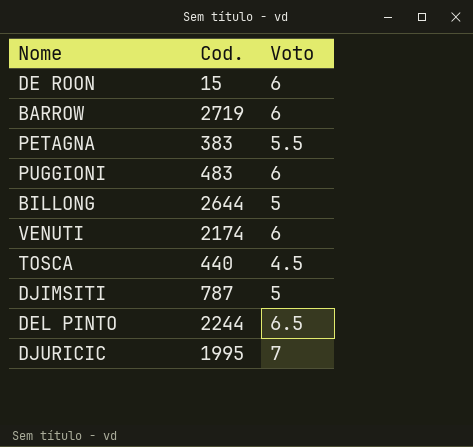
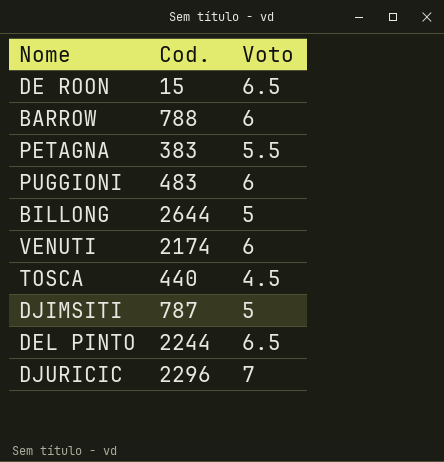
DE ROON | Voto: 6 -> 6.5
BARROW | Cod.: 2719 -> 788
DJURICIC | Cod.: 1995 -> 2296

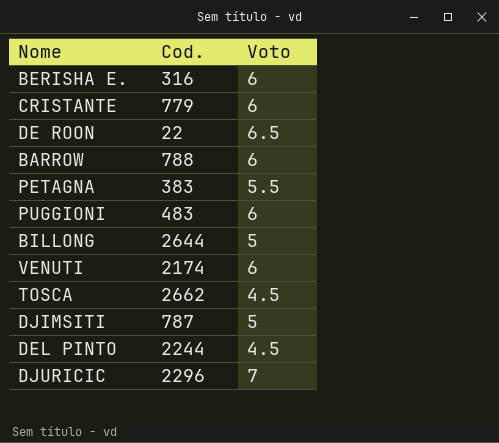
row BERISHA E.: none -> 316 | 6
row CRISTANTE: none -> 779 | 6
DE ROON | Cod.: 15 -> 22
TOSCA | Cod.: 440 -> 2662
DEL PINTO | Voto: 6.5 -> 4.5

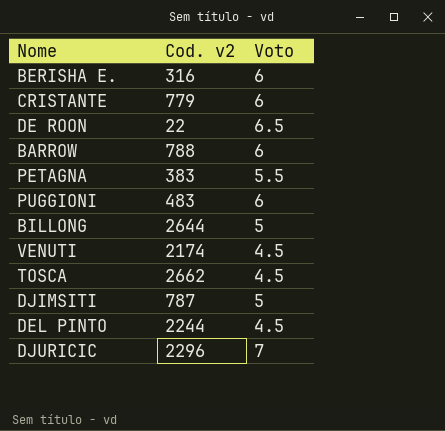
column name: Cod. -> Cod. v2
VENUTI | Voto: 6 -> 4.5

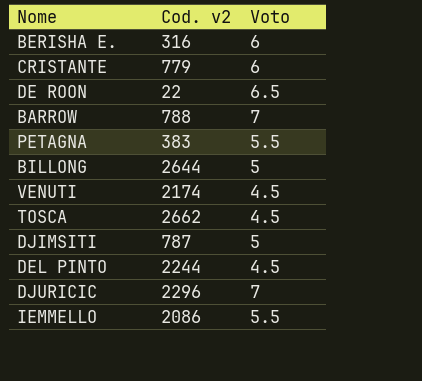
row PUGGIONI: 483 | 6 -> none
BARROW | Voto: 6 -> 7
row IEMMELLO: none -> 2086 | 5.5

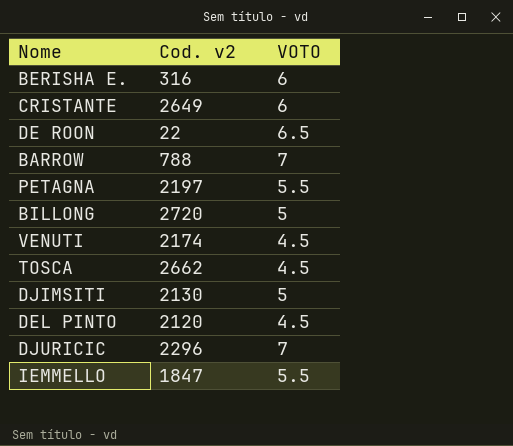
column name: Voto -> VOTO
CRISTANTE | Cod. v2: 779 -> 2649
PETAGNA | Cod. v2: 383 -> 2197
BILLONG | Cod. v2: 2644 -> 2720
DJIMSITI | Cod. v2: 787 -> 2130
DEL PINTO | Cod. v2: 2244 -> 2120
IEMMELLO | Cod. v2: 2086 -> 1847

